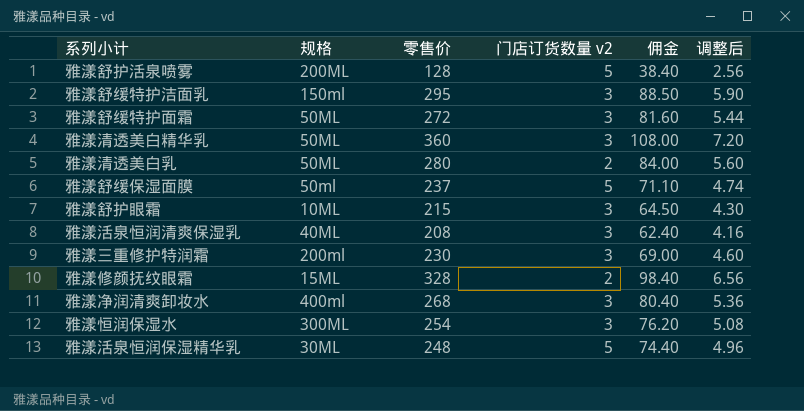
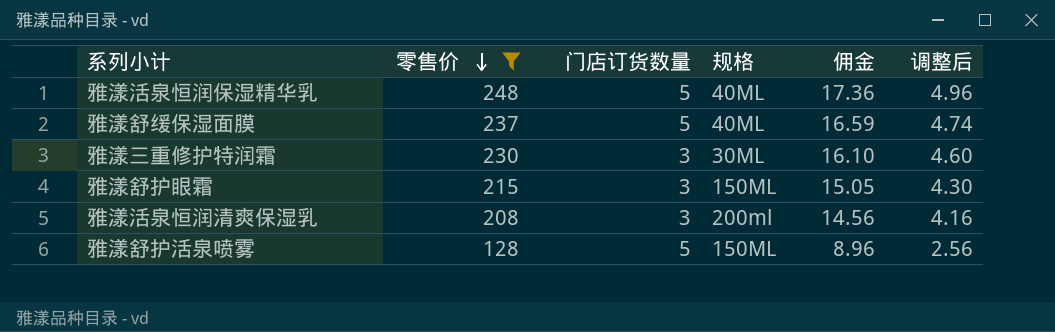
filter: none -> 零售价 <= 248
row order: none -> 零售价 descending
column name: 门店订货数量 v2 -> 门店订货数量
column 规格 | position: 2 -> 4
column 佣金 | formula: [零售价] * 0.3 -> [零售价] * 0.07
雅漾活泉恒润保湿精华乳 | 规格: 30ML -> 40ML
雅漾舒缓保湿面膜 | 规格: 50ml -> 40ML
雅漾三重修护特润霜 | 规格: 200ml -> 30ML
雅漾舒护眼霜 | 规格: 10ML -> 150ML
雅漾活泉恒润清爽保湿乳 | 规格: 40ML -> 200ml
雅漾舒护活泉喷雾 | 规格: 200ML -> 150ML

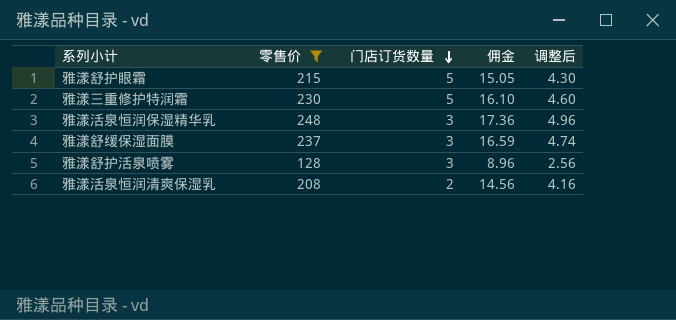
row order: 零售价 descending -> 门店订货数量 descending
column 规格 | position: 4 -> none
雅漾舒护眼霜 | 门店订货数量: 3 -> 5
雅漾三重修护特润霜 | 门店订货数量: 3 -> 5
雅漾活泉恒润保湿精华乳 | 门店订货数量: 5 -> 3
雅漾舒缓保湿面膜 | 门店订货数量: 5 -> 3
雅漾舒护活泉喷雾 | 门店订货数量: 5 -> 3
雅漾活泉恒润清爽保湿乳 | 门店订货数量: 3 -> 2

